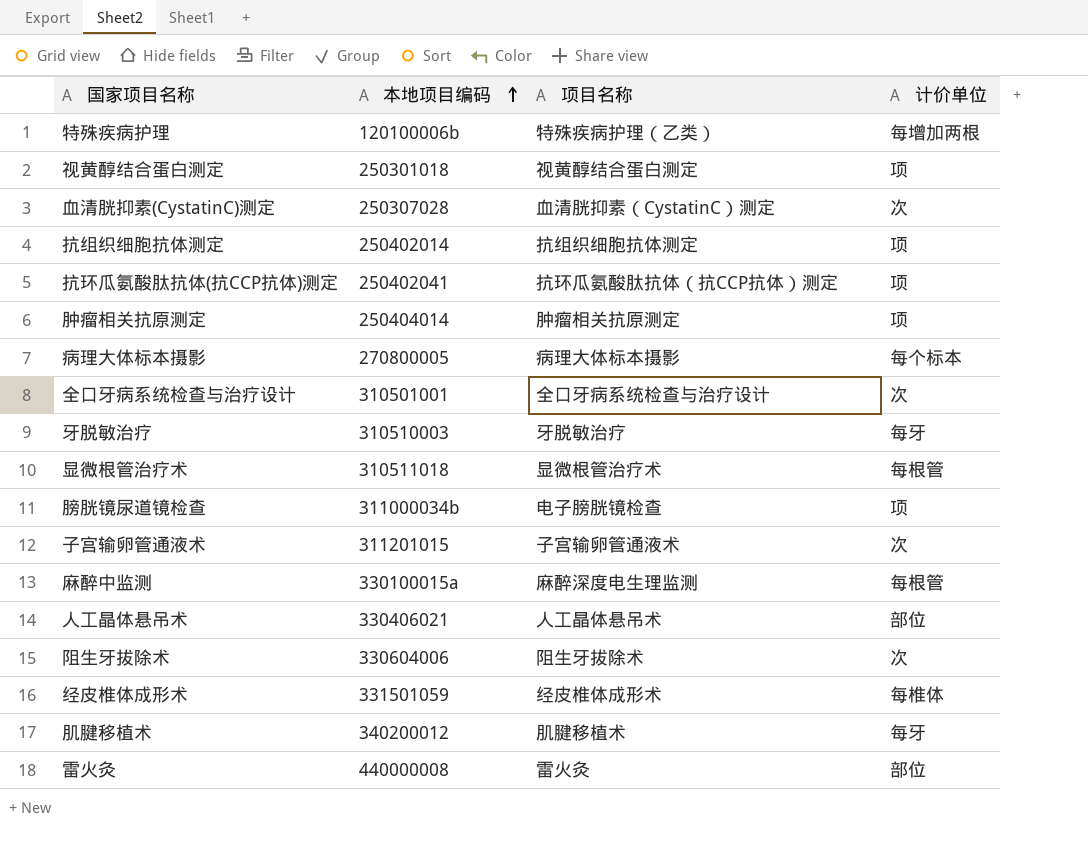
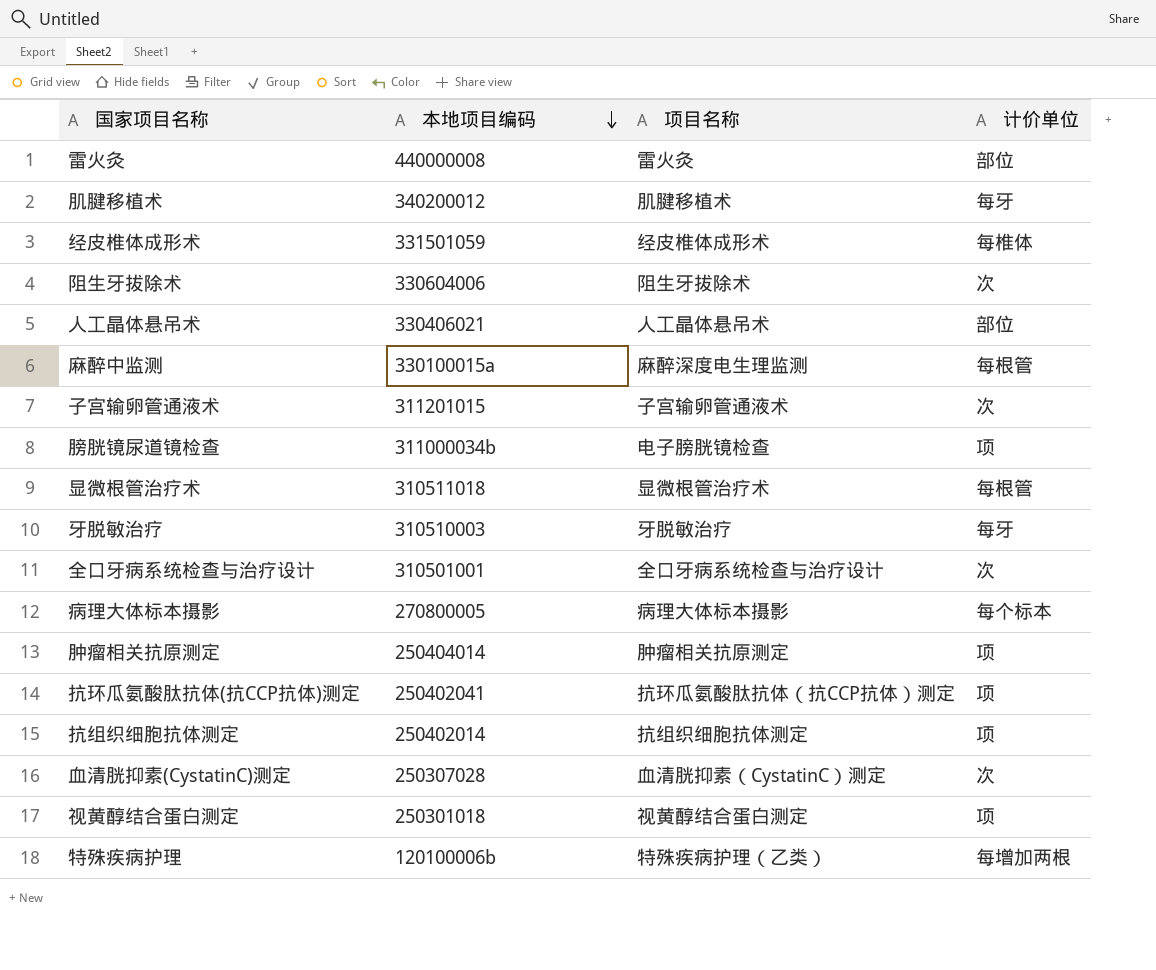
row order: 本地项目编码 ascending -> 本地项目编码 descending

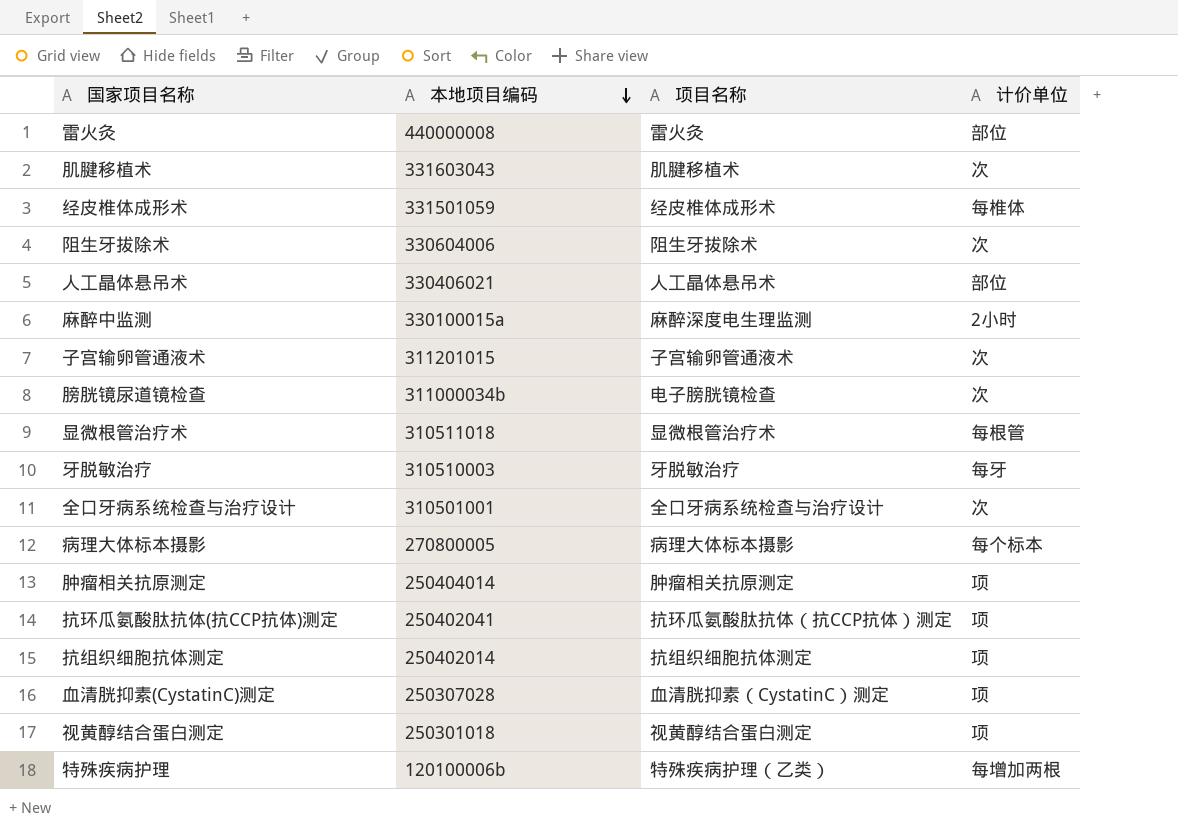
肌腱移植术 | 本地项目编码: 340200012 -> 331603043
肌腱移植术 | 计价单位: 每牙 -> 次
麻醉中监测 | 计价单位: 每根管 -> 2小时
膀胱镜尿道镜检查 | 计价单位: 项 -> 次
血清胱抑素(CystatinC)测定 | 计价单位: 次 -> 项

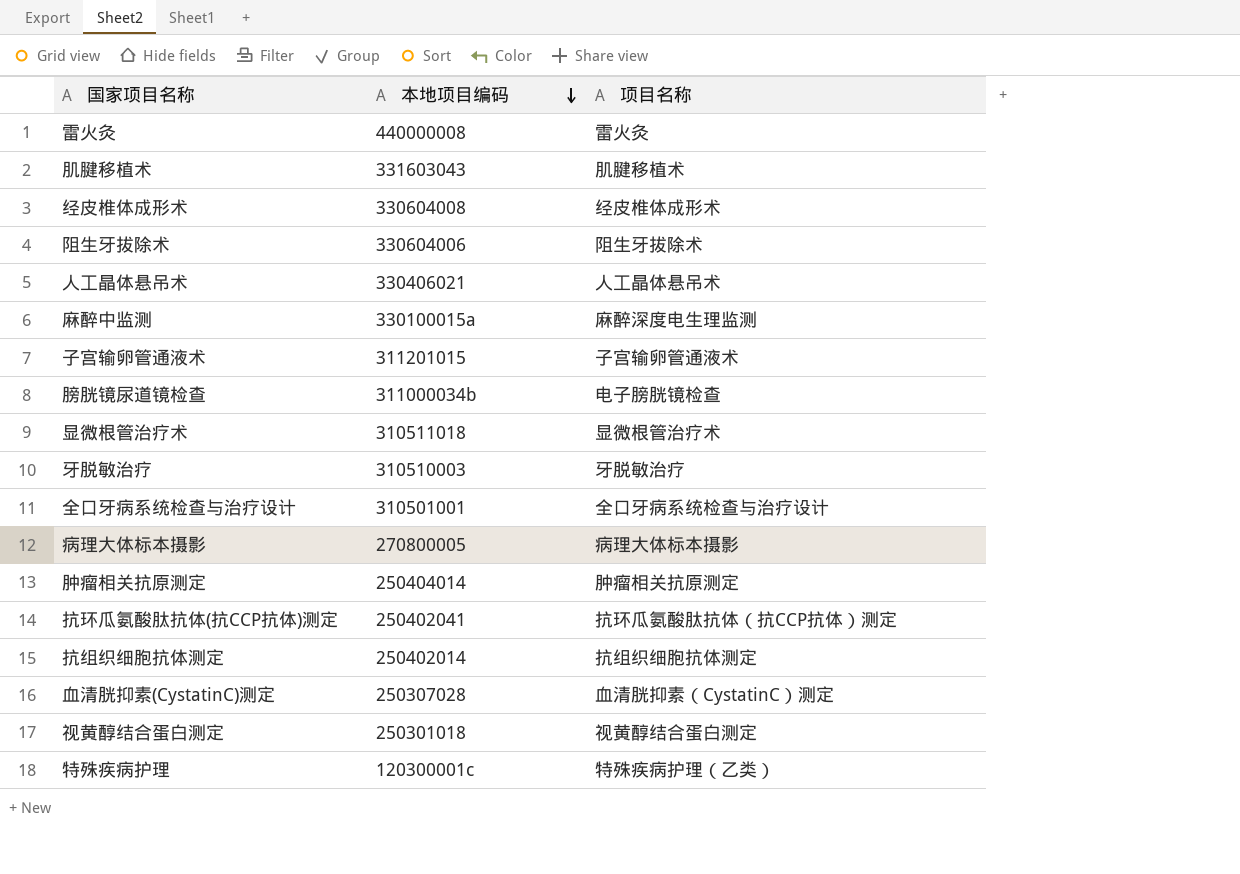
column 计价单位 | position: 4 -> none
经皮椎体成形术 | 本地项目编码: 331501059 -> 330604008
特殊疾病护理 | 本地项目编码: 120100006b -> 120300001c

